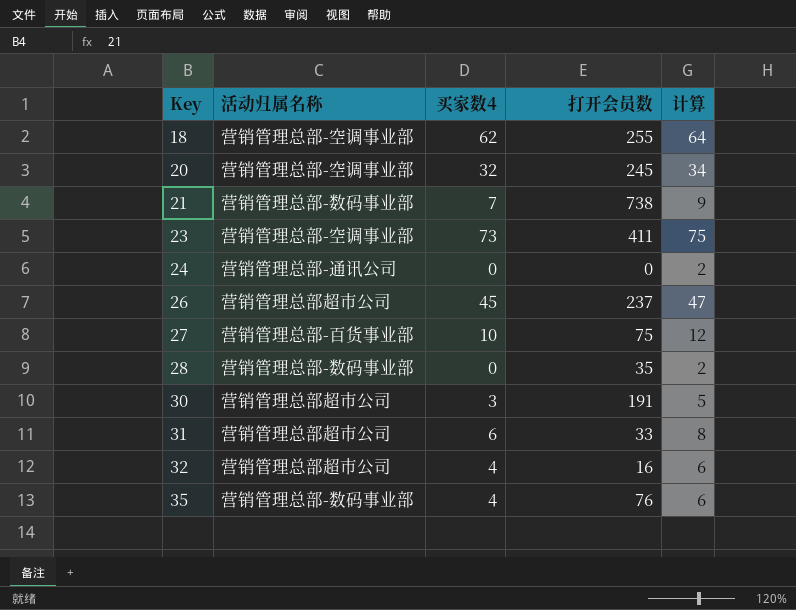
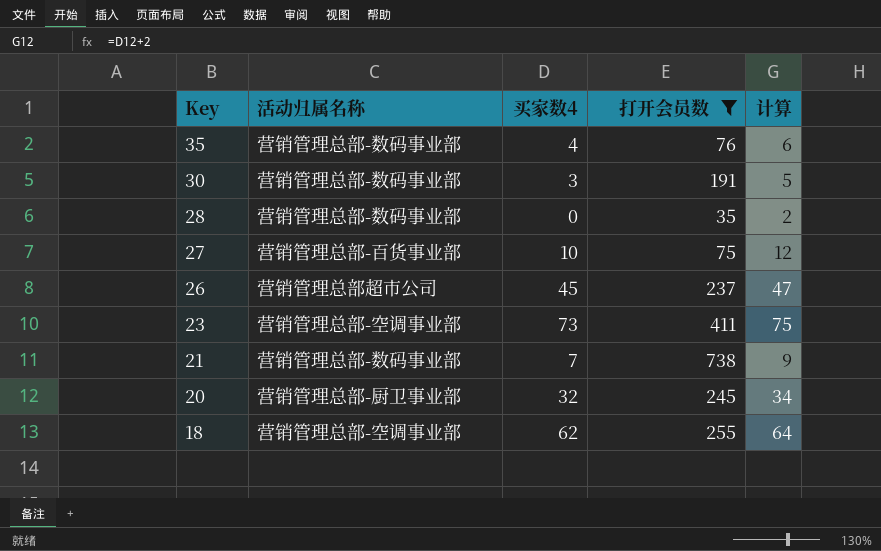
filter: none -> 打开会员数 >= 35
row order: Key ascending -> Key descending
30 | 活动归属名称: 营销管理总部超市公司 -> 营销管理总部-数码事业部
20 | 活动归属名称: 营销管理总部-空调事业部 -> 营销管理总部-厨卫事业部

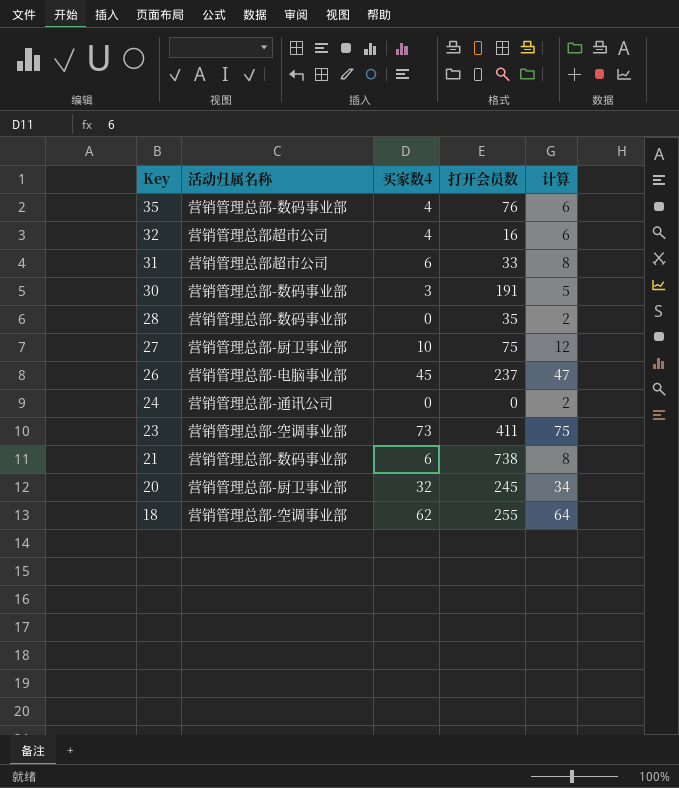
filter: 打开会员数 >= 35 -> none
27 | 活动归属名称: 营销管理总部-百货事业部 -> 营销管理总部-厨卫事业部
26 | 活动归属名称: 营销管理总部超市公司 -> 营销管理总部-电脑事业部
21 | 买家数4: 7 -> 6
21 | 计算: 9 -> 8

